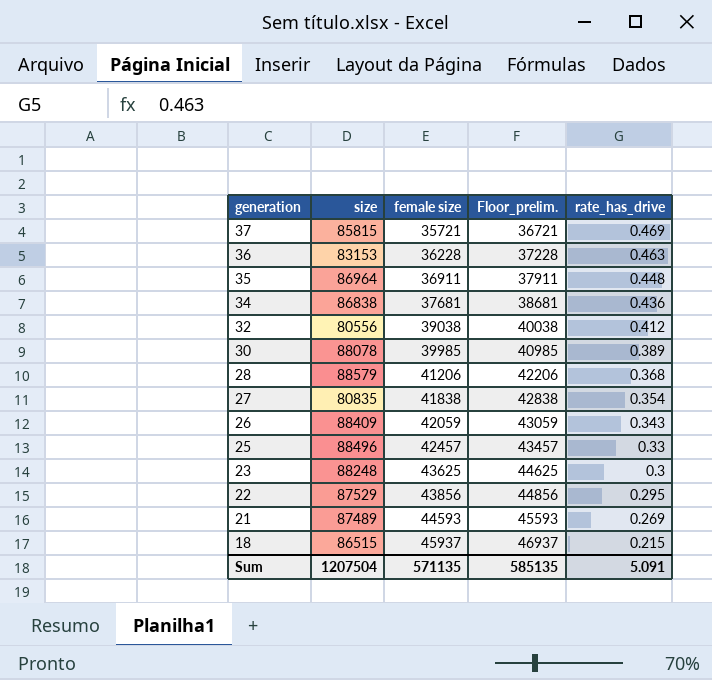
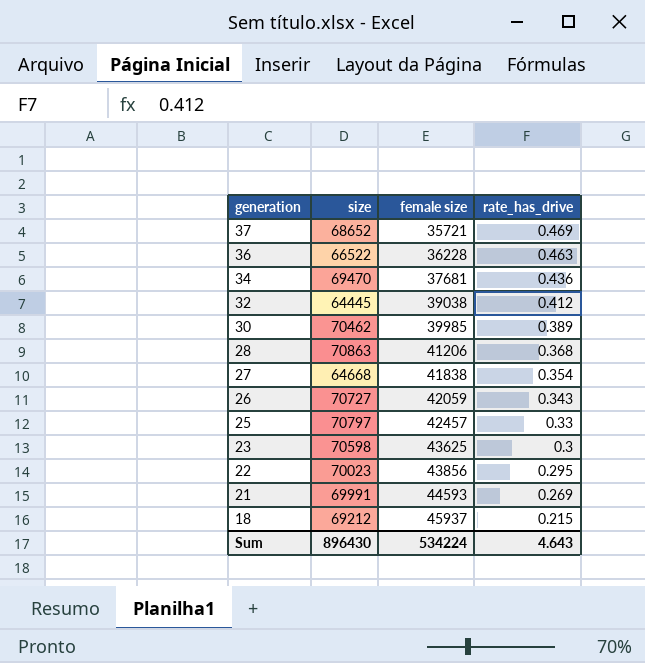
column Floor_prelim. | formula: [female size] + 1000 -> none
row 35: 86964 | 36911 | 37911 | 0.448 -> none
37 | size: 85815 -> 68652
36 | size: 83153 -> 66522
34 | size: 86838 -> 69470
32 | size: 80556 -> 64445
30 | size: 88078 -> 70462
28 | size: 88579 -> 70863
27 | size: 80835 -> 64668
26 | size: 88409 -> 70727
25 | size: 88496 -> 70797
23 | size: 88248 -> 70598
22 | size: 87529 -> 70023
21 | size: 87489 -> 69991
18 | size: 86515 -> 69212
Sum | size: 1207504 -> 896430
Sum | female size: 571135 -> 534224
Sum | rate_has_drive: 5.091 -> 4.643

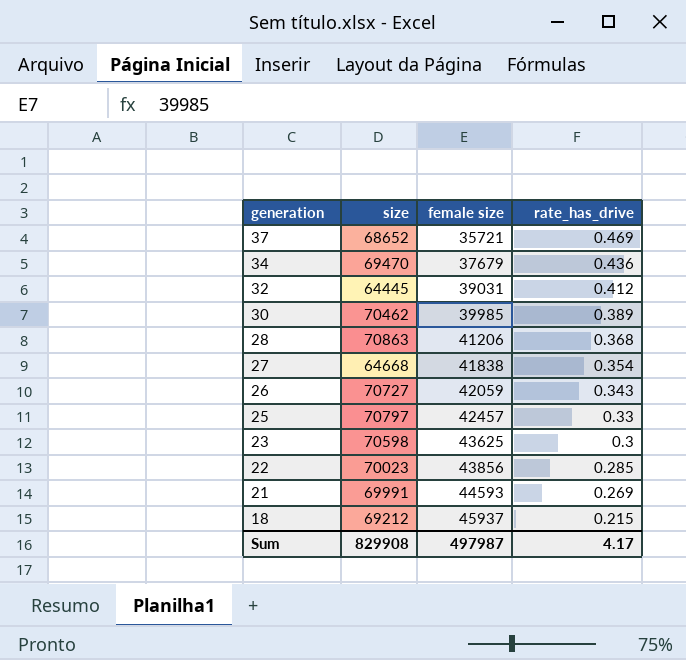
row 36: 66522 | 36228 | 0.463 -> none
34 | female size: 37681 -> 37679
32 | female size: 39038 -> 39031
22 | rate_has_drive: 0.295 -> 0.285
Sum | size: 896430 -> 829908
Sum | female size: 534224 -> 497987
Sum | rate_has_drive: 4.643 -> 4.17

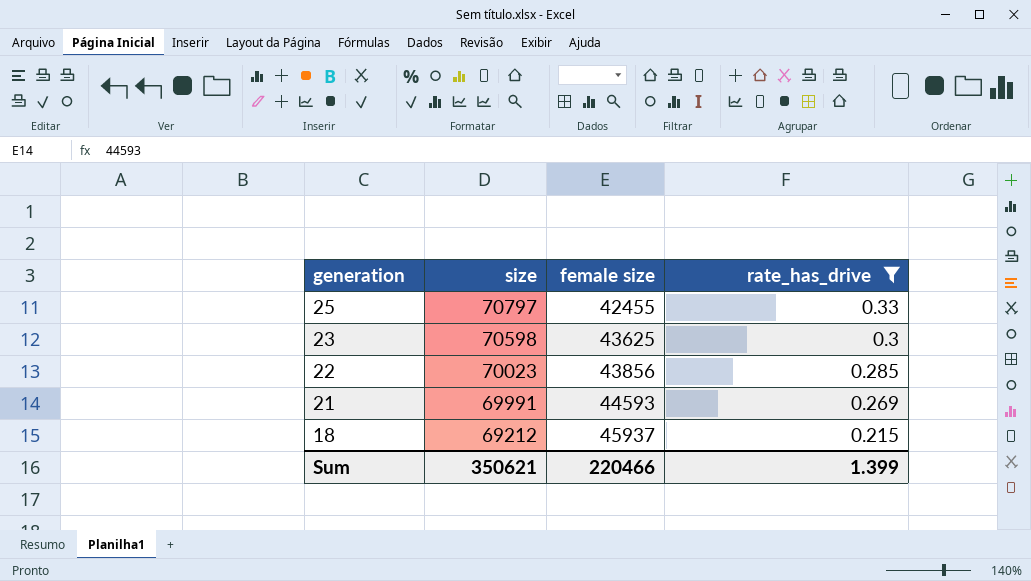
filter: none -> rate_has_drive <= 0.33
25 | female size: 42457 -> 42455
Sum | size: 829908 -> 350621
Sum | female size: 497987 -> 220466
Sum | rate_has_drive: 4.17 -> 1.399

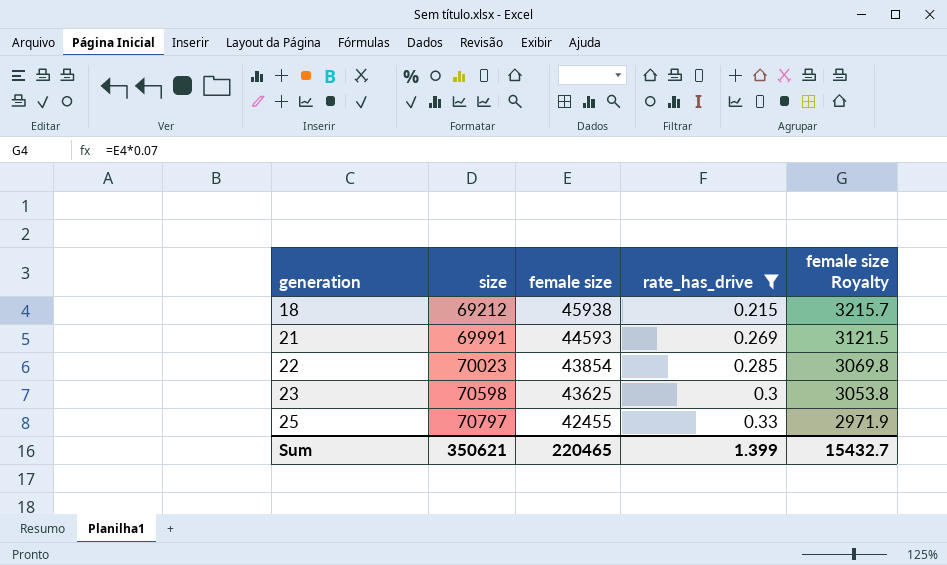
row order: generation descending -> generation ascending
column female size Royalty | formula: none -> [female size] * 0.07
18 | female size: 45937 -> 45938
22 | female size: 43856 -> 43854
Sum | female size: 220466 -> 220465

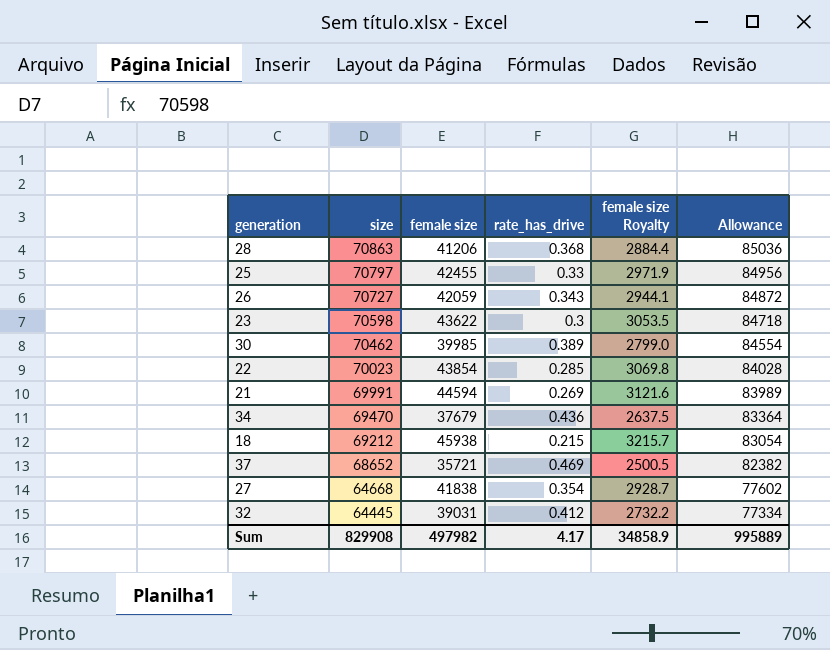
filter: rate_has_drive <= 0.33 -> none
row order: generation ascending -> size descending
column Allowance | formula: none -> [size] * 1.2
23 | female size: 43625 -> 43622
23 | female size Royalty: 3053.8 -> 3053.5
21 | female size: 44593 -> 44594
21 | female size Royalty: 3121.5 -> 3121.6
Sum | size: 350621 -> 829908
Sum | female size: 220465 -> 497982
Sum | rate_has_drive: 1.399 -> 4.17
Sum | female size Royalty: 15432.7 -> 34858.9

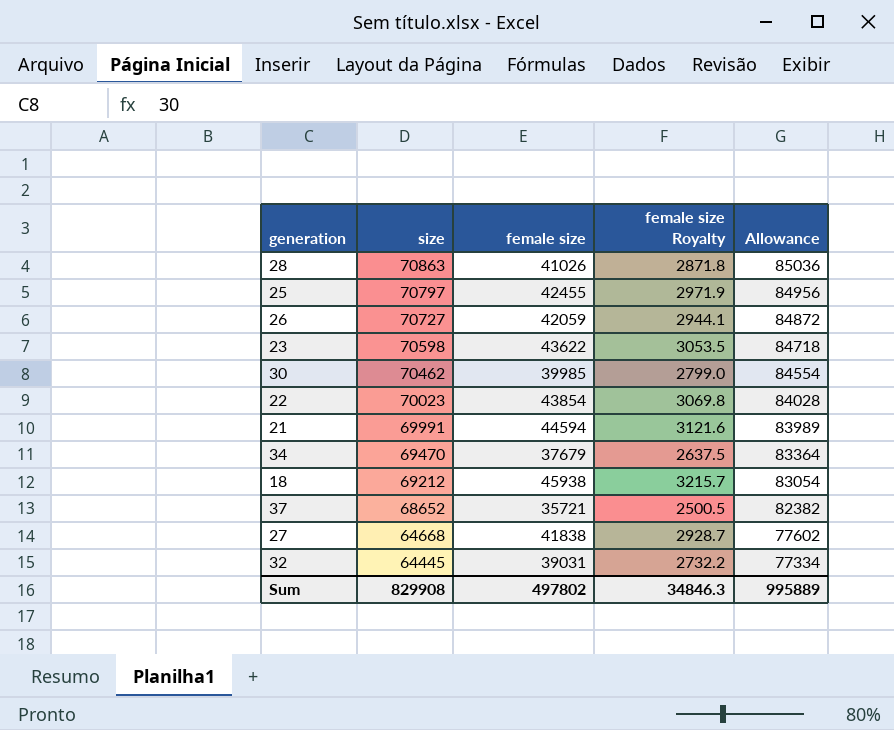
column rate_has_drive | position: 4 -> none
28 | female size: 41206 -> 41026
28 | female size Royalty: 2884.4 -> 2871.8
Sum | female size: 497982 -> 497802
Sum | female size Royalty: 34858.9 -> 34846.3

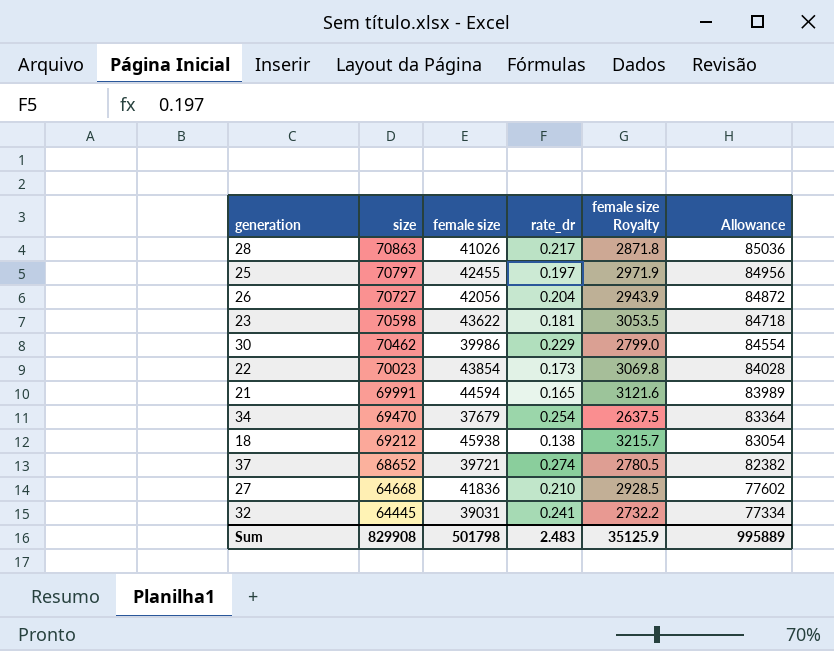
column rate_dr | position: none -> 4
26 | female size: 42059 -> 42056
26 | female size Royalty: 2944.1 -> 2943.9
30 | female size: 39985 -> 39986
37 | female size: 35721 -> 39721
37 | female size Royalty: 2500.5 -> 2780.5
27 | female size: 41838 -> 41836
27 | female size Royalty: 2928.7 -> 2928.5
Sum | female size: 497802 -> 501798
Sum | female size Royalty: 34846.3 -> 35125.9

